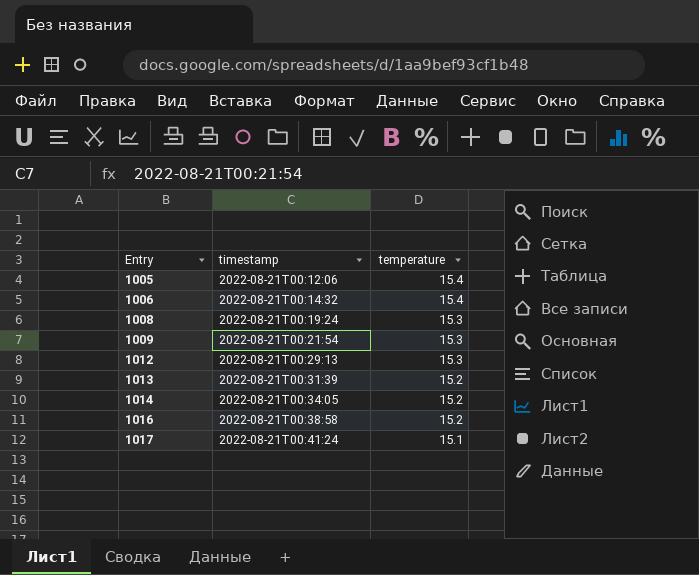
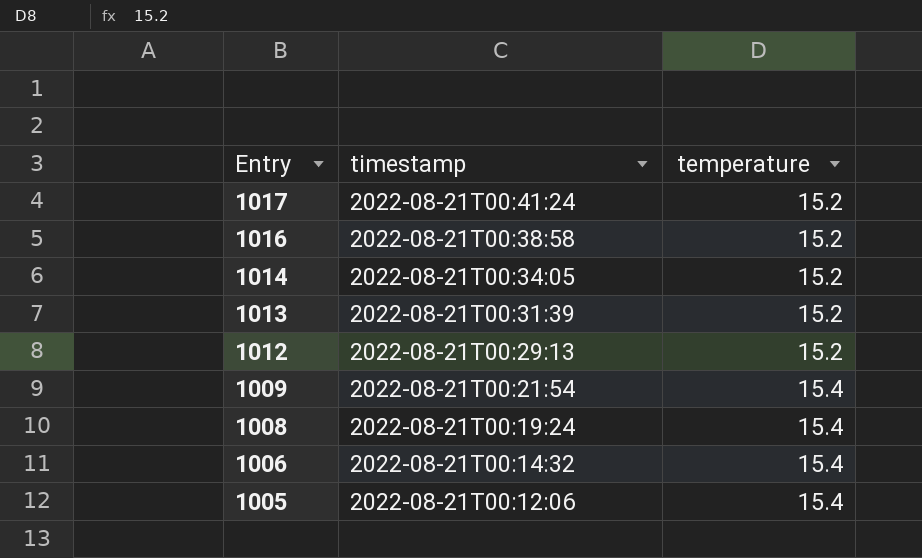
row order: Entry ascending -> Entry descending
1017 | temperature: 15.1 -> 15.2
1012 | temperature: 15.3 -> 15.2
1009 | temperature: 15.3 -> 15.4
1008 | temperature: 15.3 -> 15.4

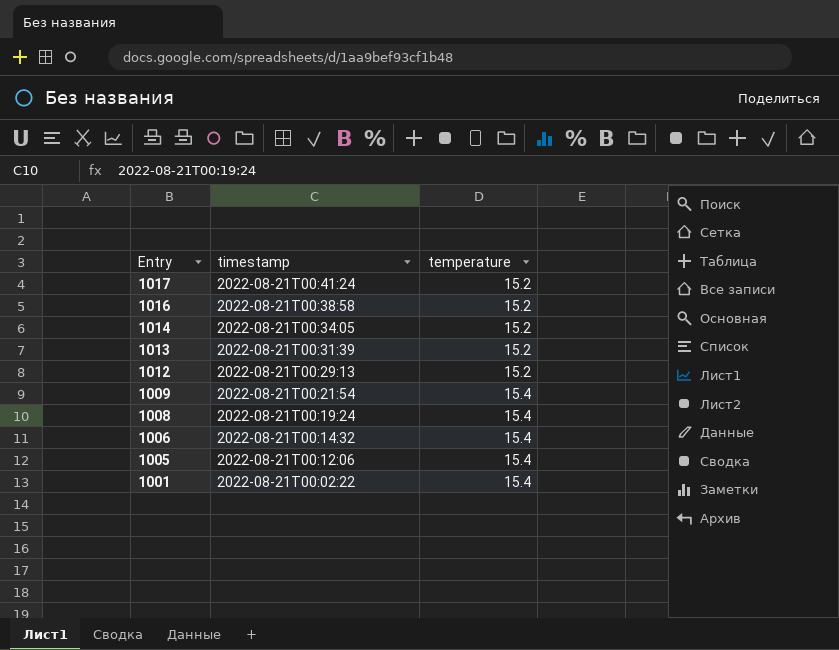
row 1001: none -> 2022-08-21T00:02:22 | 15.4

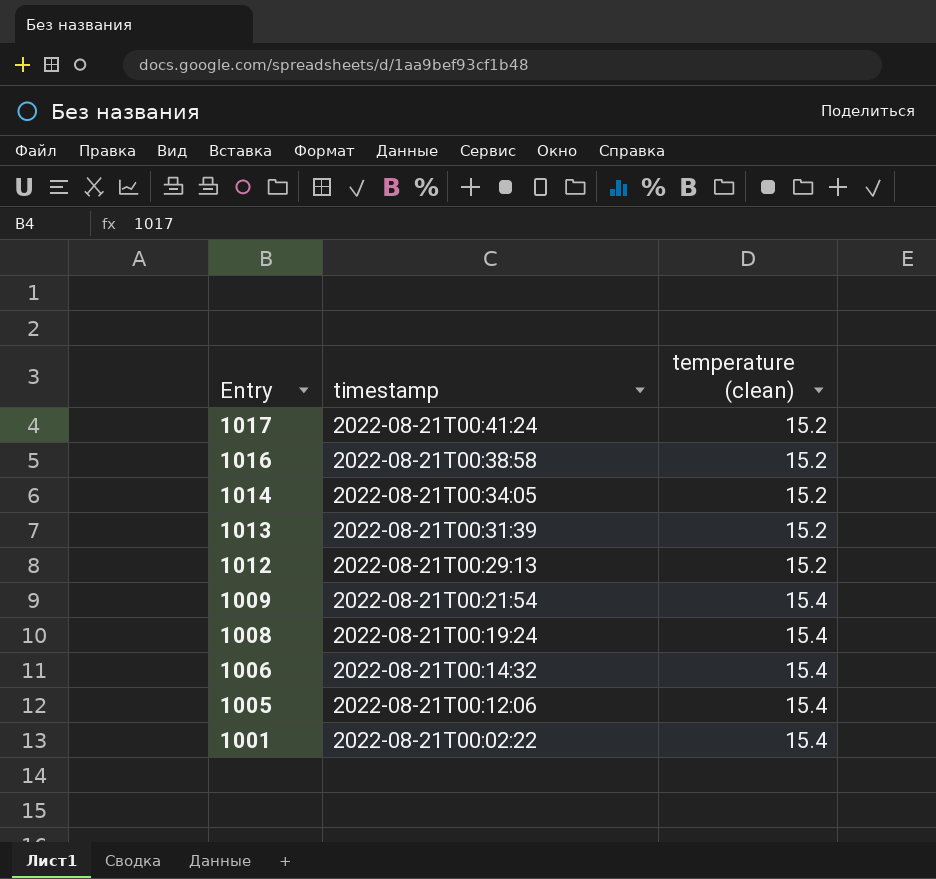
column name: temperature -> temperature (clean)

